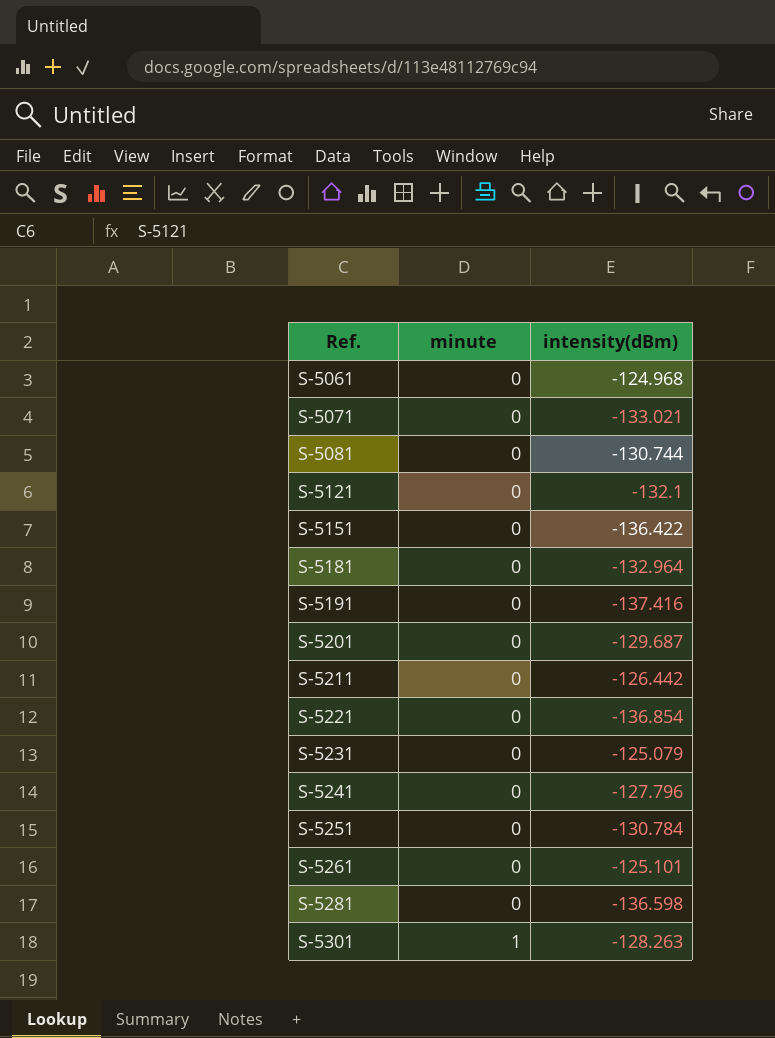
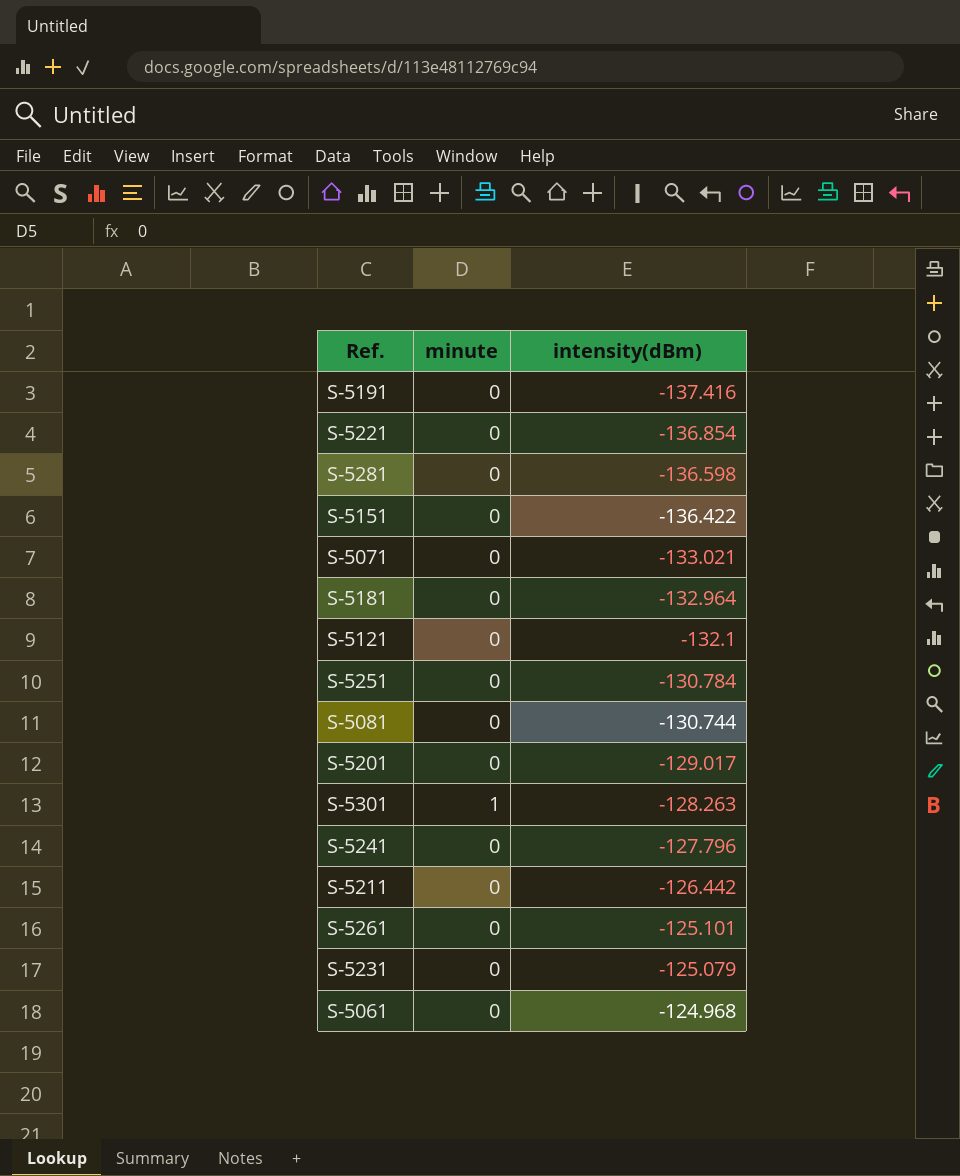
row order: Ref. ascending -> intensity(dBm) ascending
S-5201 | intensity(dBm): -129.687 -> -129.017

